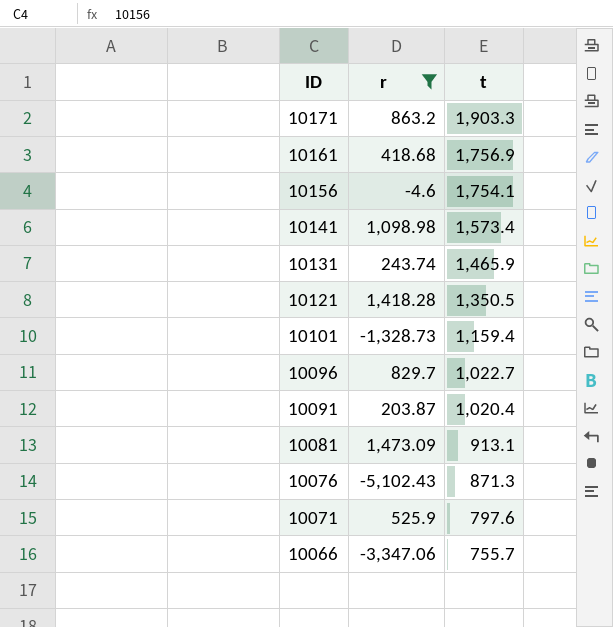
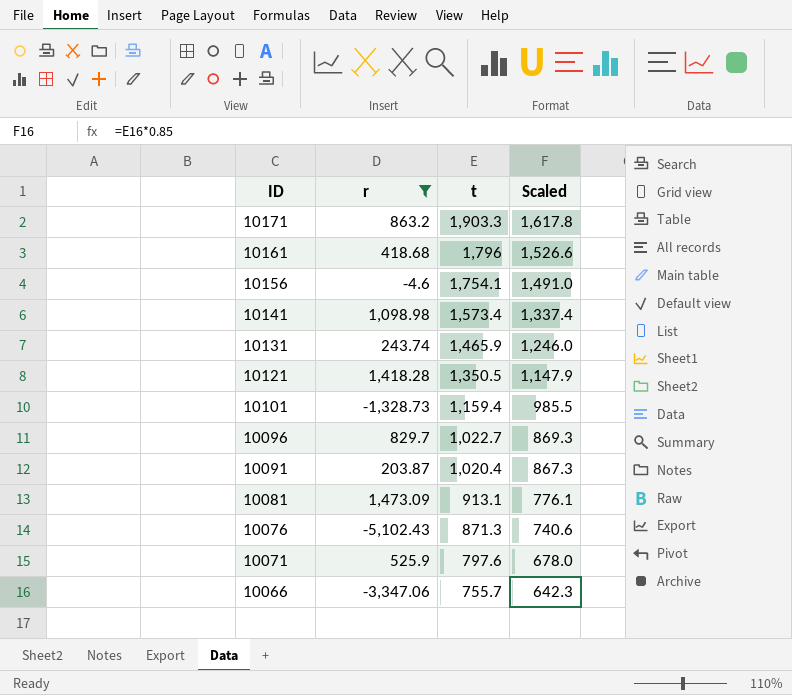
column Scaled | formula: none -> [t] * 0.85
10161 | t: 1,756.9 -> 1,796

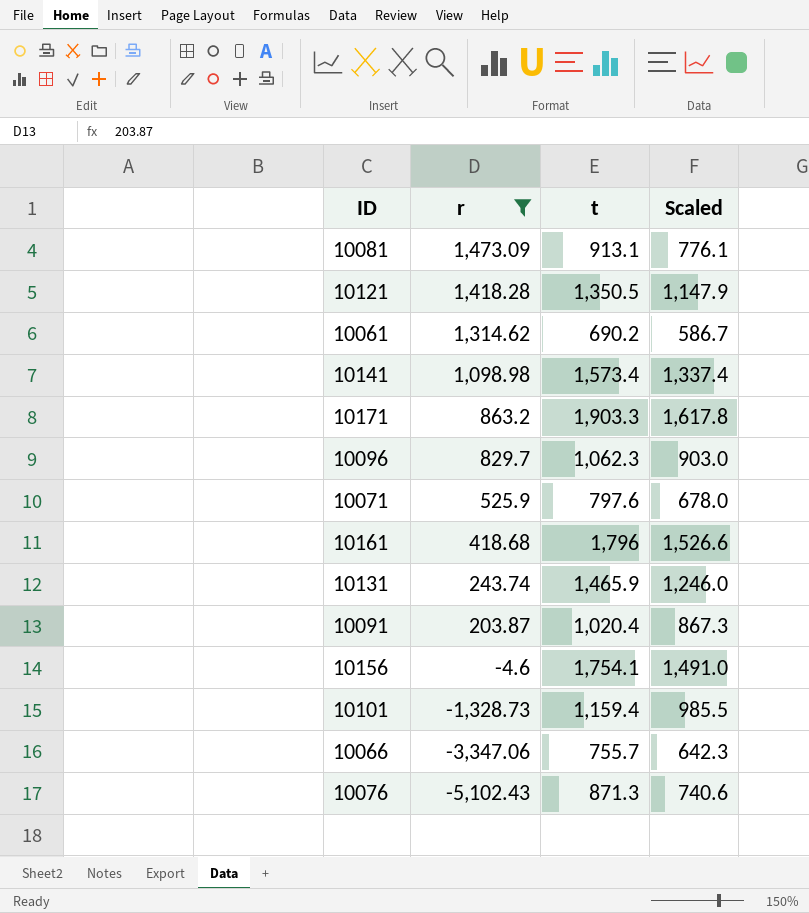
row order: ID descending -> r descending
row 10061: none -> 1,314.62 | 690.2 | 586.7
10096 | t: 1,022.7 -> 1,062.3
10096 | Scaled: 869.3 -> 903.0

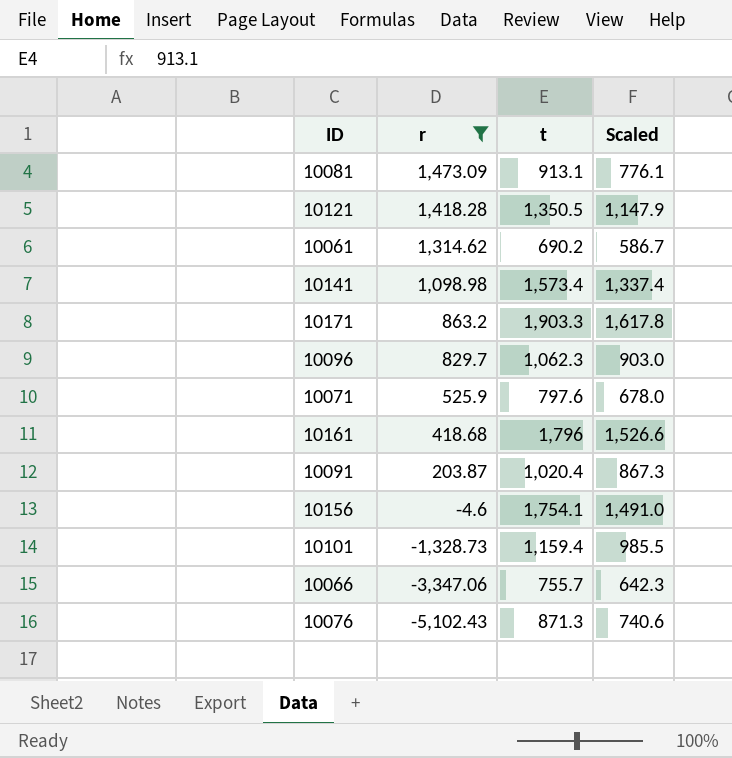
row 10131: 243.74 | 1,465.9 | 1,246.0 -> none

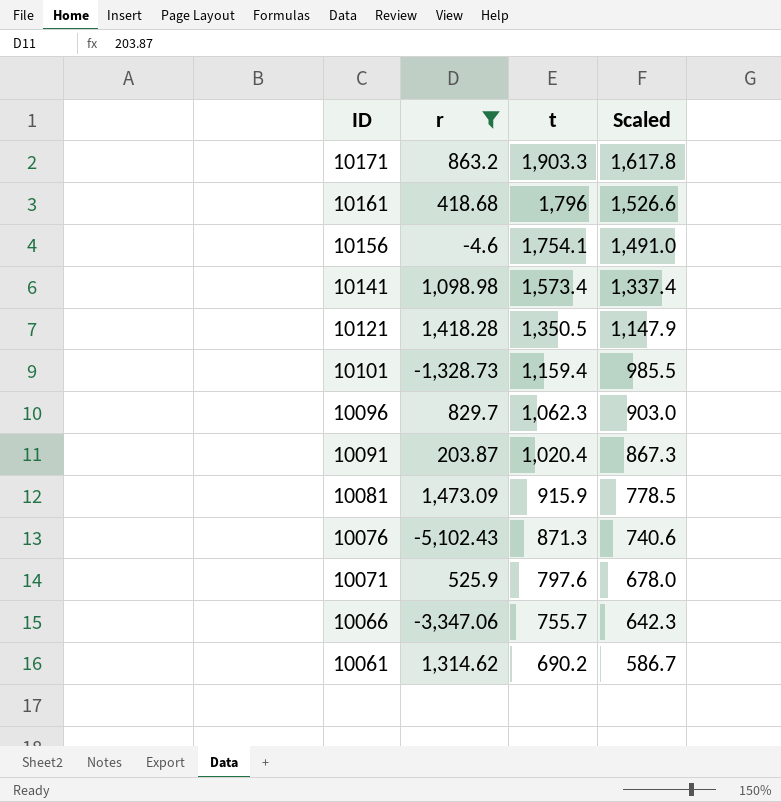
row order: r descending -> ID descending
10081 | t: 913.1 -> 915.9
10081 | Scaled: 776.1 -> 778.5

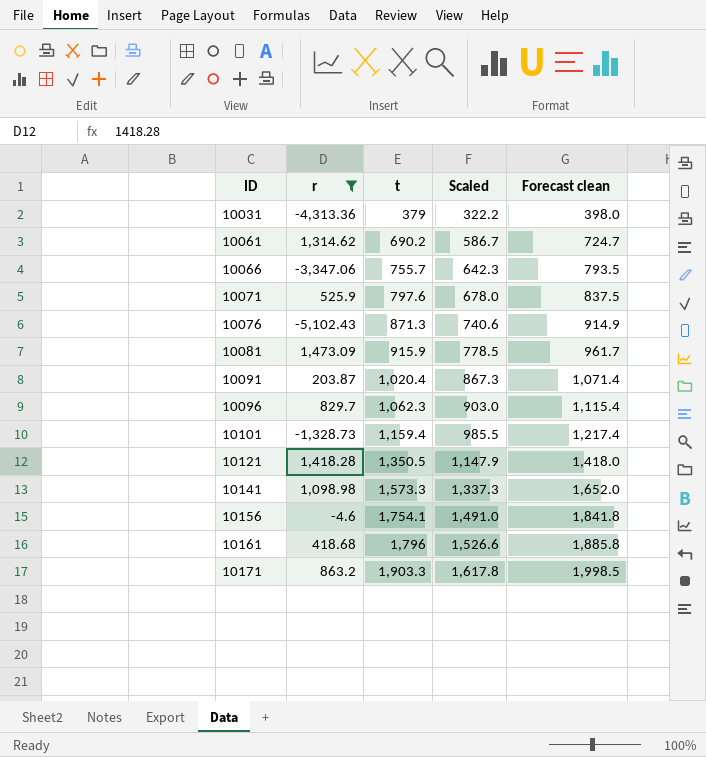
row order: ID descending -> ID ascending
column Forecast clean | formula: none -> [t] * 1.05
row 10031: none -> -4,313.36 | 379 | 322.2 | 398.0
10141 | t: 1,573.4 -> 1,573.3
10141 | Scaled: 1,337.4 -> 1,337.3

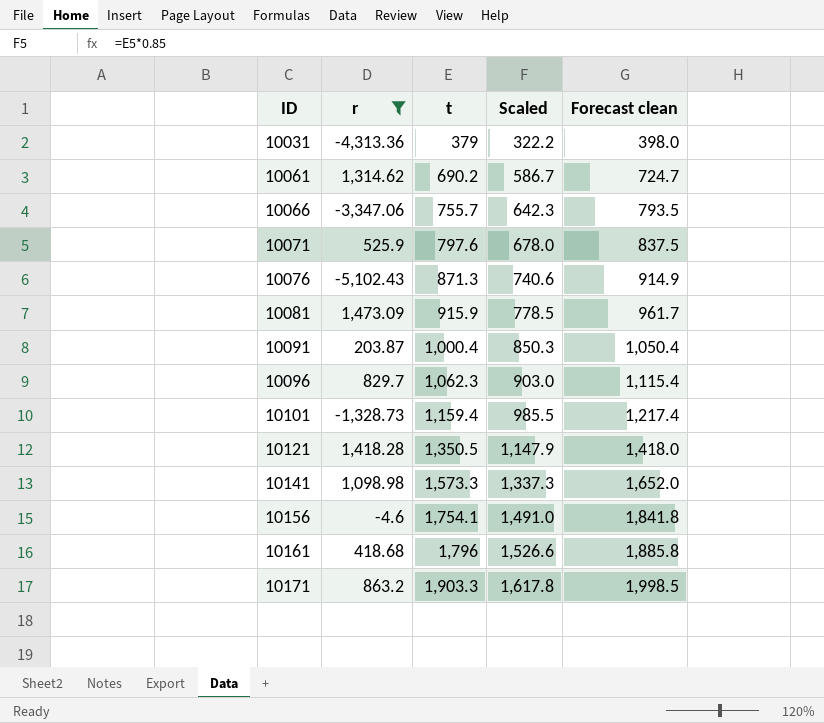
10091 | t: 1,020.4 -> 1,000.4
10091 | Scaled: 867.3 -> 850.3
10091 | Forecast clean: 1,071.4 -> 1,050.4

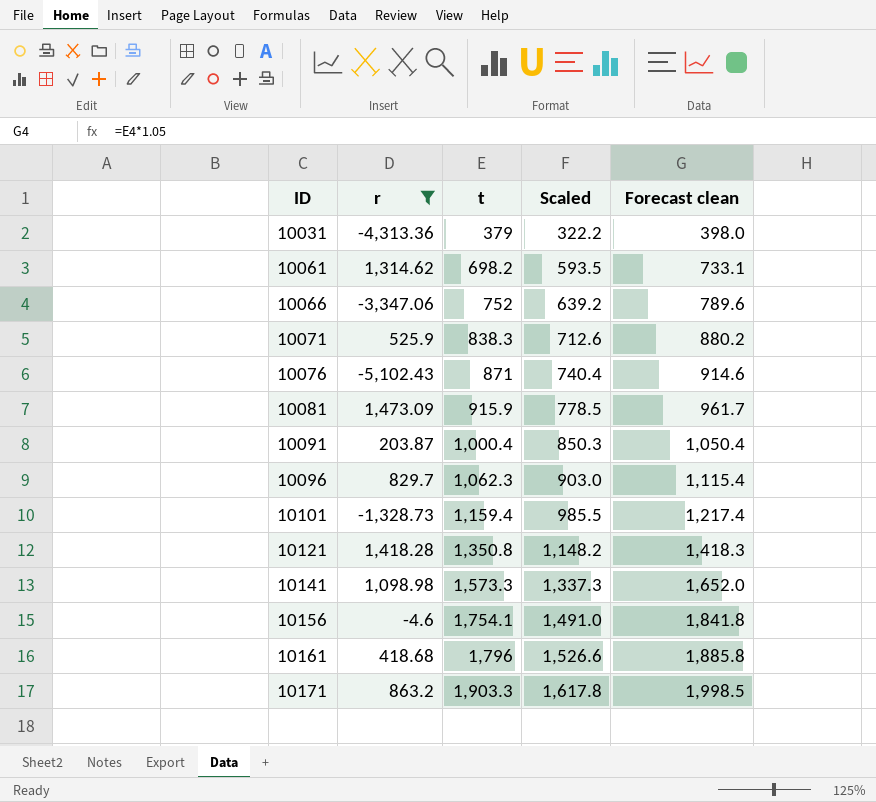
10061 | t: 690.2 -> 698.2
10061 | Scaled: 586.7 -> 593.5
10061 | Forecast clean: 724.7 -> 733.1
10066 | t: 755.7 -> 752
10066 | Scaled: 642.3 -> 639.2
10066 | Forecast clean: 793.5 -> 789.6
10071 | t: 797.6 -> 838.3
10071 | Scaled: 678.0 -> 712.6
10071 | Forecast clean: 837.5 -> 880.2
10076 | t: 871.3 -> 871
10076 | Scaled: 740.6 -> 740.4
10076 | Forecast clean: 914.9 -> 914.6
10121 | t: 1,350.5 -> 1,350.8
10121 | Scaled: 1,147.9 -> 1,148.2
10121 | Forecast clean: 1,418.0 -> 1,418.3

